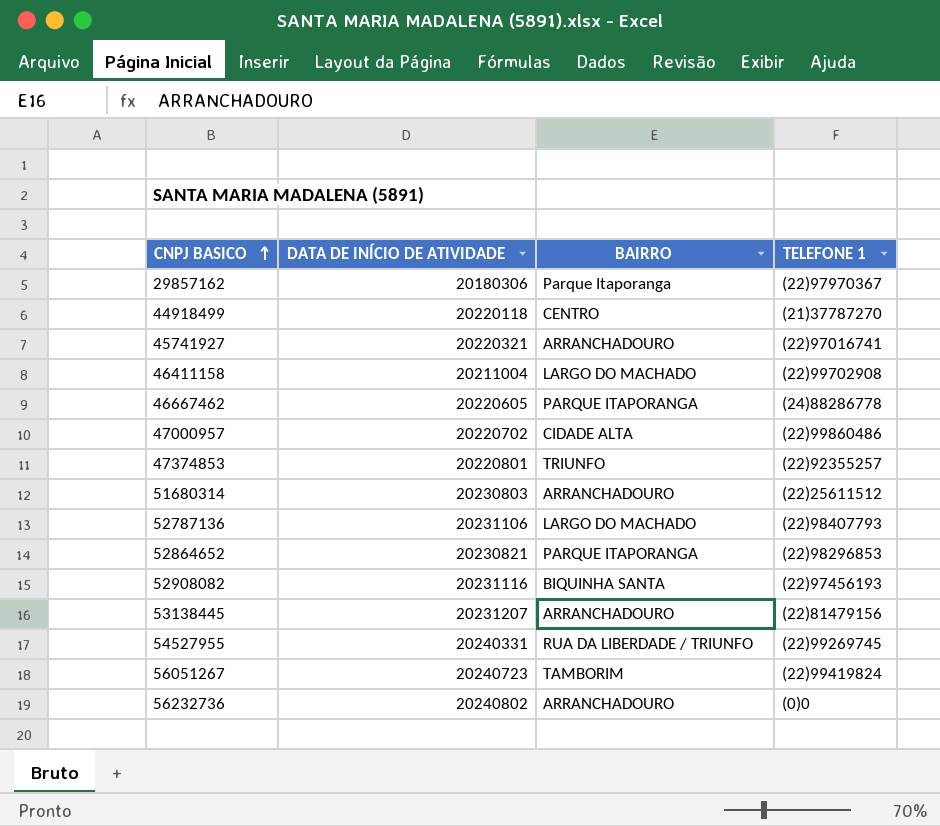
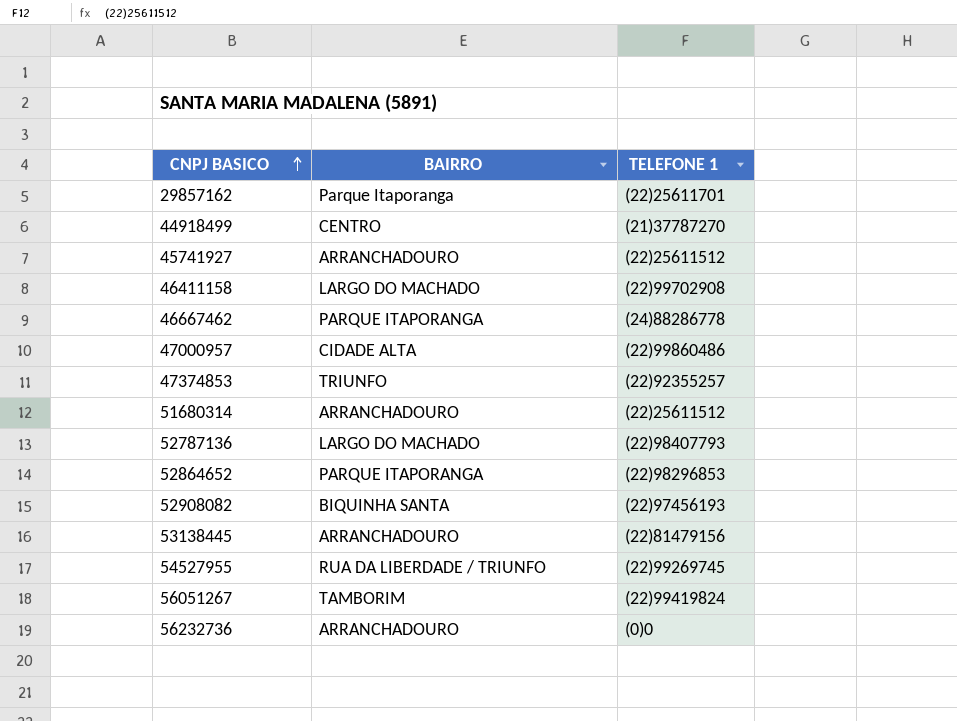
column DATA DE INÍCIO DE ATIVIDADE | position: 2 -> none
29857162 | TELEFONE 1: (22)97970367 -> (22)25611701
45741927 | TELEFONE 1: (22)97016741 -> (22)25611512

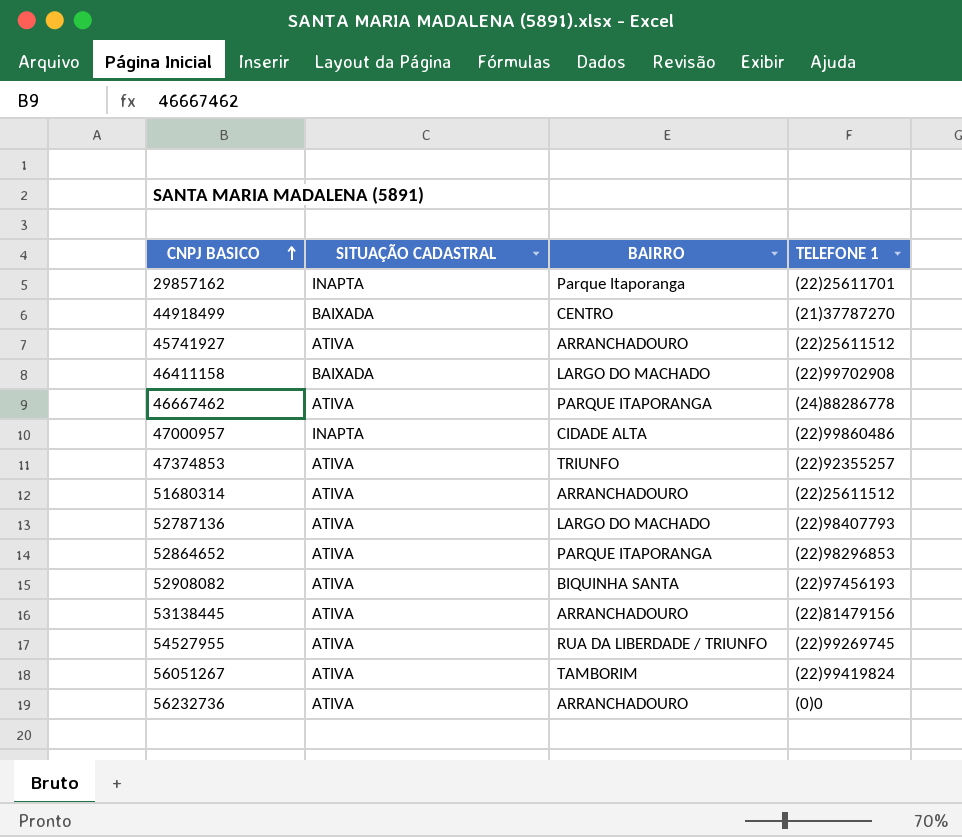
column SITUAÇÃO CADASTRAL | position: none -> 2

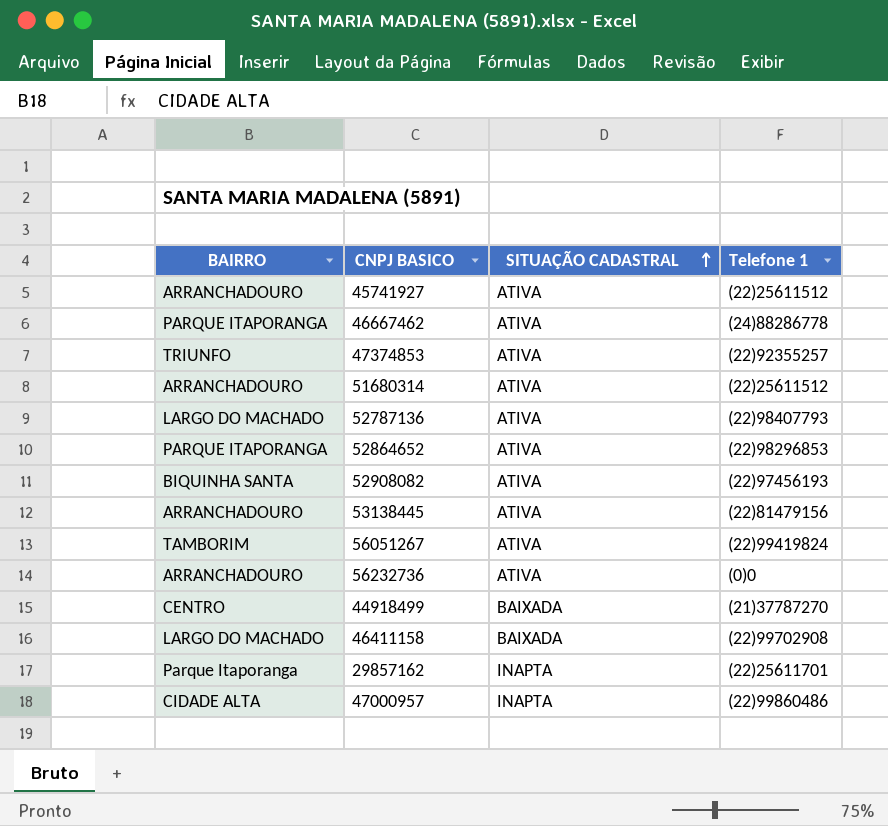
row order: CNPJ BASICO ascending -> SITUAÇÃO CADASTRAL ascending
column BAIRRO | position: 3 -> 1
column name: TELEFONE 1 -> Telefone 1
row 54527955: ATIVA | RUA DA LIBERDADE / TRIUNFO | (22)99269745 -> none

